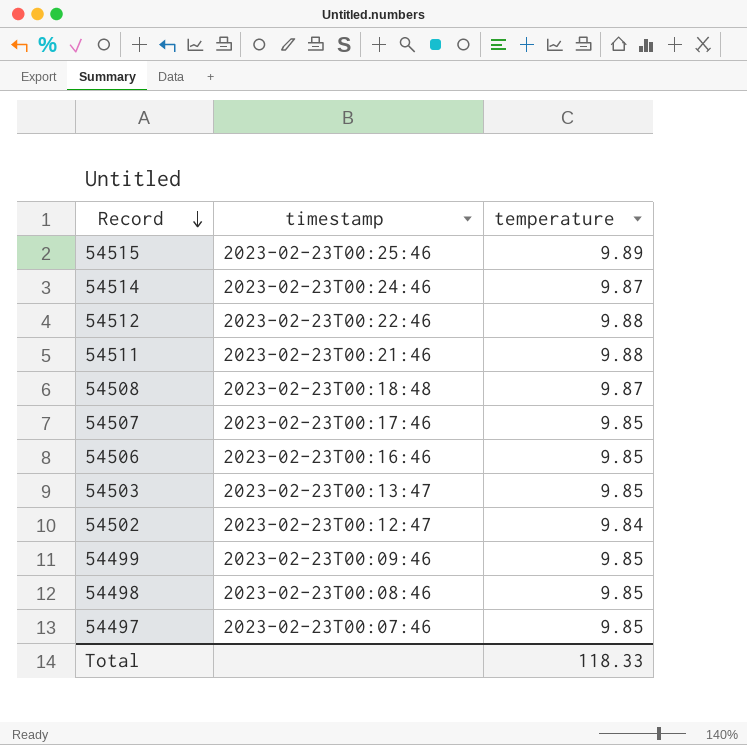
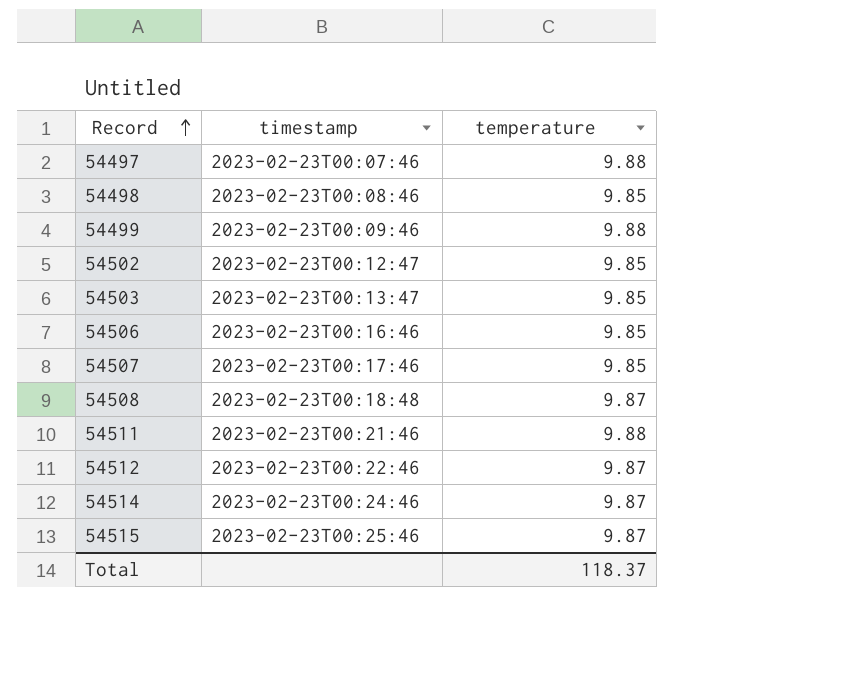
row order: Record descending -> Record ascending
54497 | temperature: 9.85 -> 9.88
54499 | temperature: 9.85 -> 9.88
54502 | temperature: 9.84 -> 9.85
54512 | temperature: 9.88 -> 9.87
54515 | temperature: 9.89 -> 9.87
Total | temperature: 118.33 -> 118.37

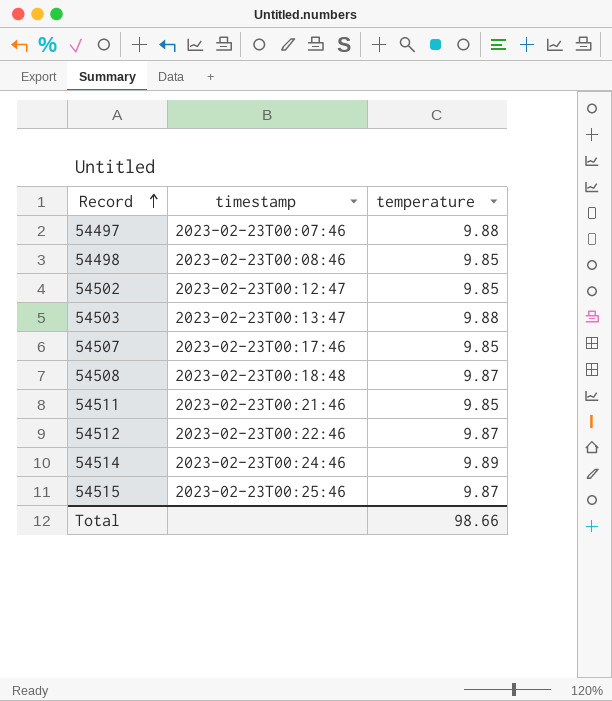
row 54499: 2023-02-23T00:09:46 | 9.88 -> none
row 54506: 2023-02-23T00:16:46 | 9.85 -> none
54503 | temperature: 9.85 -> 9.88
54511 | temperature: 9.88 -> 9.85
54514 | temperature: 9.87 -> 9.89
Total | temperature: 118.37 -> 98.66

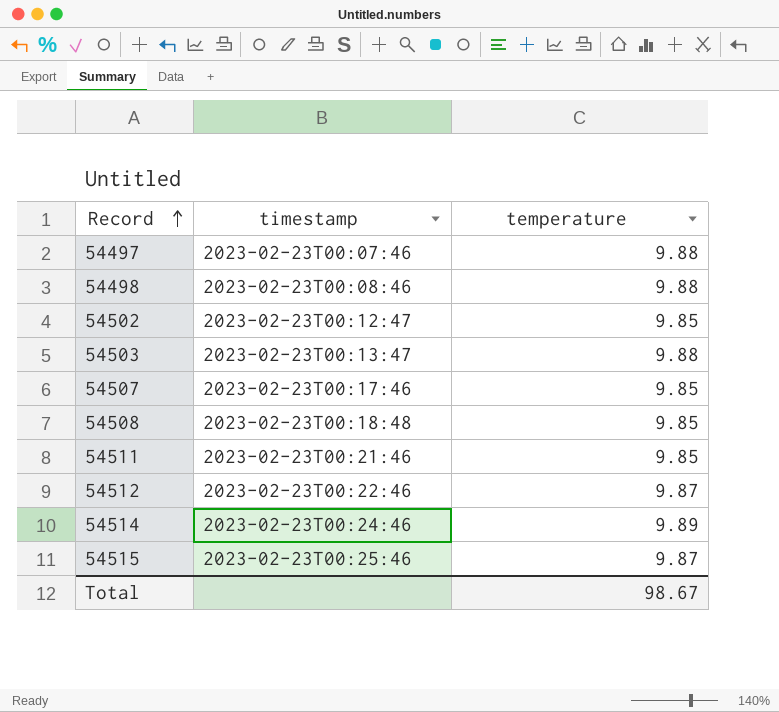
54498 | temperature: 9.85 -> 9.88
54508 | temperature: 9.87 -> 9.85
Total | temperature: 98.66 -> 98.67

